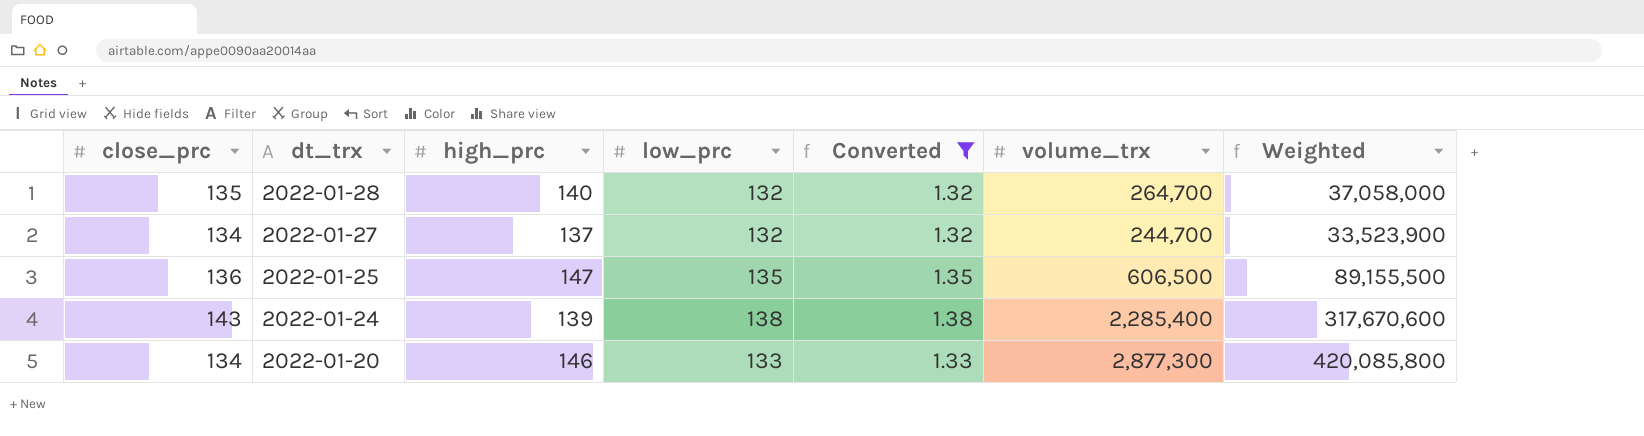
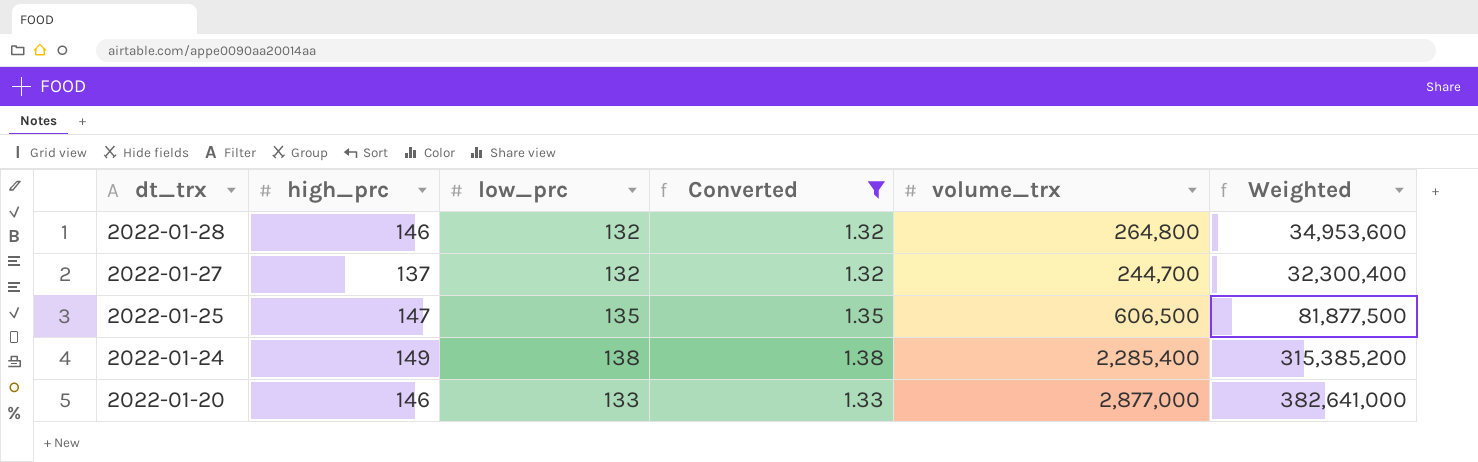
column close_prc | position: 1 -> none
column Weighted | formula: [high_prc] * [volume_trx] -> [low_prc] * [volume_trx]
2022-01-28 | high_prc: 140 -> 146
2022-01-28 | volume_trx: 264,700 -> 264,800
2022-01-24 | high_prc: 139 -> 149
2022-01-20 | volume_trx: 2,877,300 -> 2,877,000

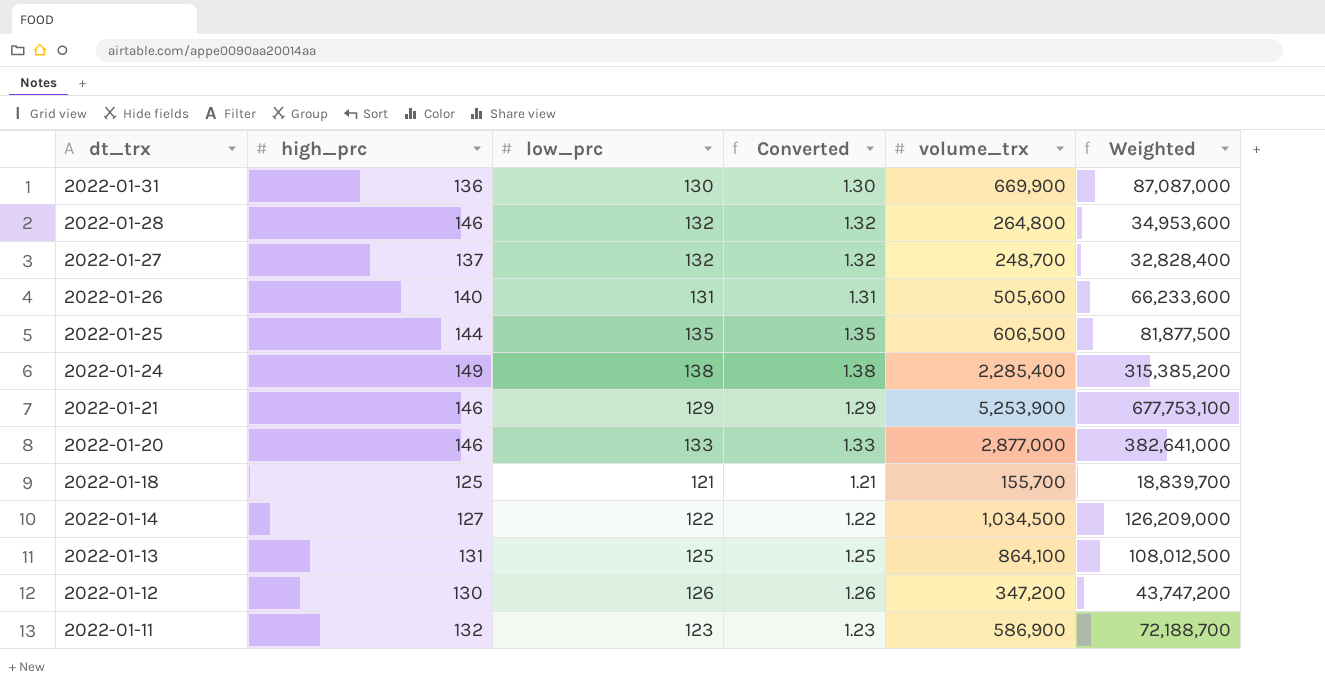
filter: Converted >= 1.32 -> none
2022-01-27 | volume_trx: 244,700 -> 248,700
2022-01-27 | Weighted: 32,300,400 -> 32,828,400
2022-01-25 | high_prc: 147 -> 144

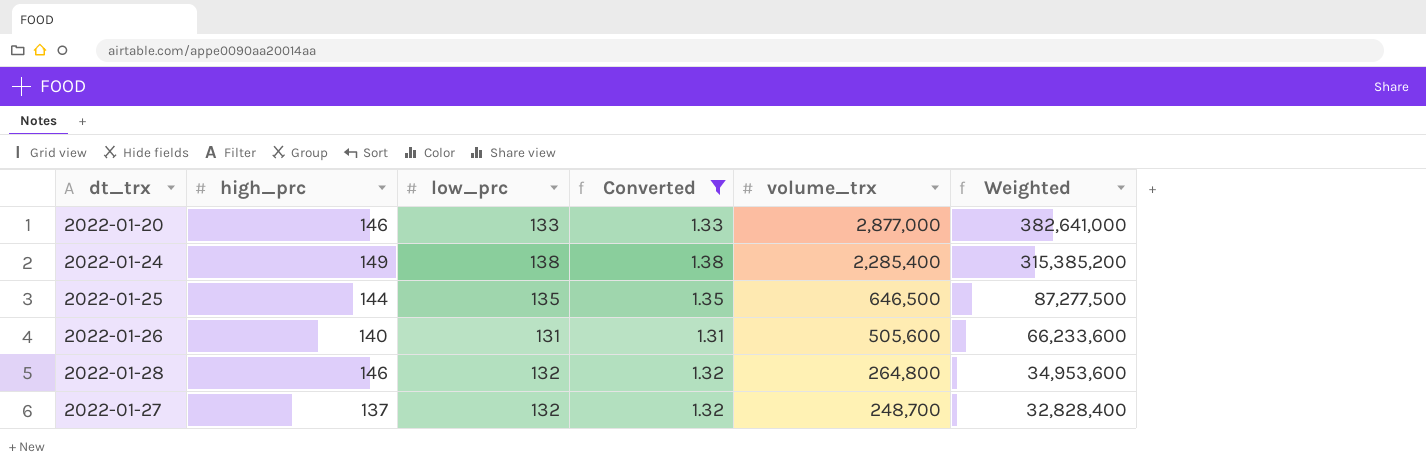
filter: none -> Converted >= 1.31
row order: dt_trx descending -> volume_trx descending
2022-01-25 | volume_trx: 606,500 -> 646,500
2022-01-25 | Weighted: 81,877,500 -> 87,277,500

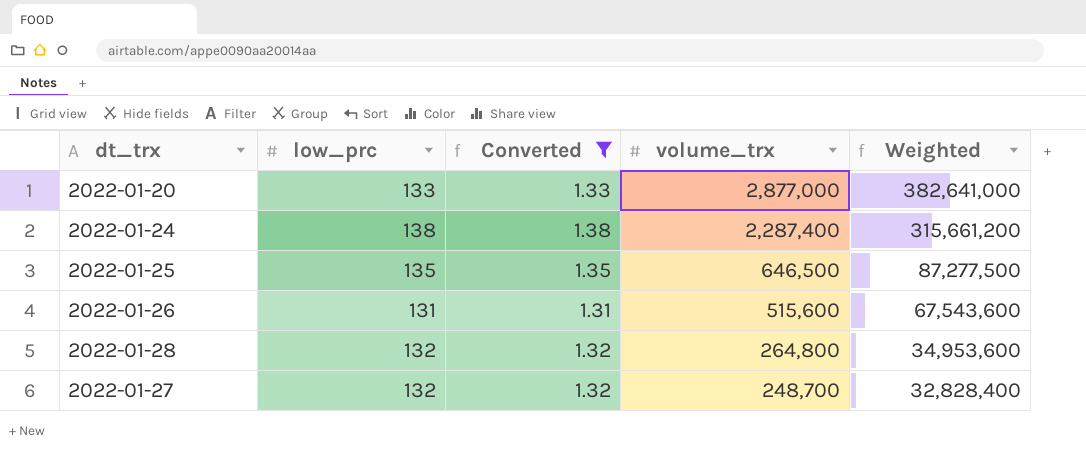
column high_prc | position: 2 -> none
2022-01-24 | volume_trx: 2,285,400 -> 2,287,400
2022-01-24 | Weighted: 315,385,200 -> 315,661,200
2022-01-26 | volume_trx: 505,600 -> 515,600
2022-01-26 | Weighted: 66,233,600 -> 67,543,600

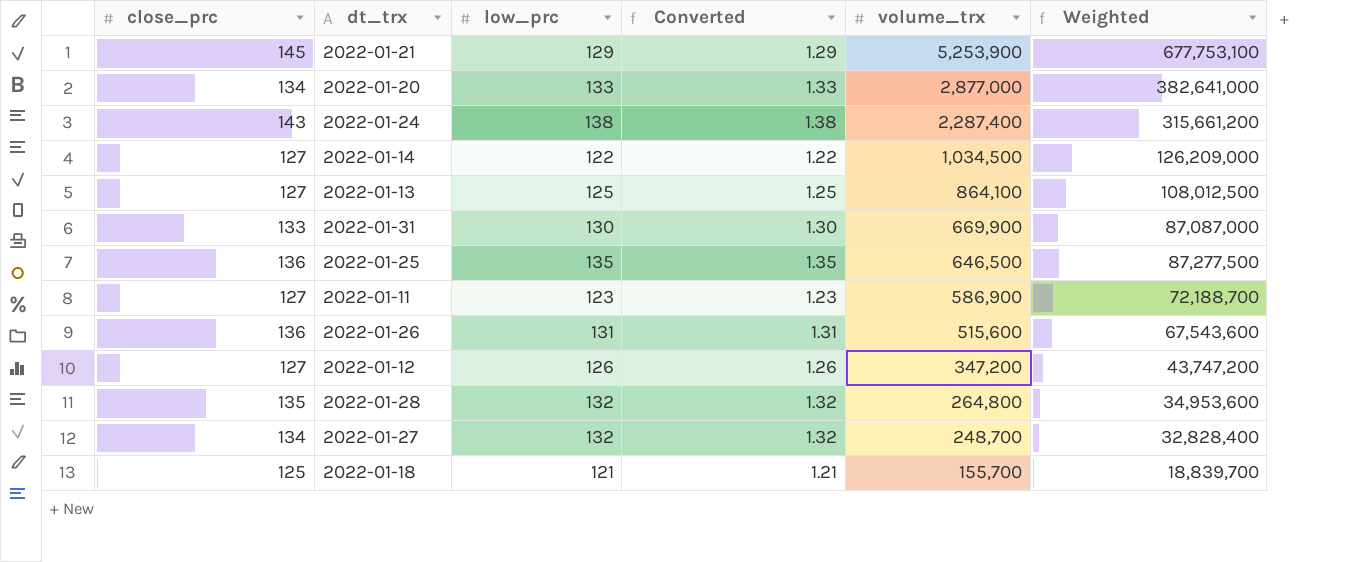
filter: Converted >= 1.31 -> none
column close_prc | position: none -> 1

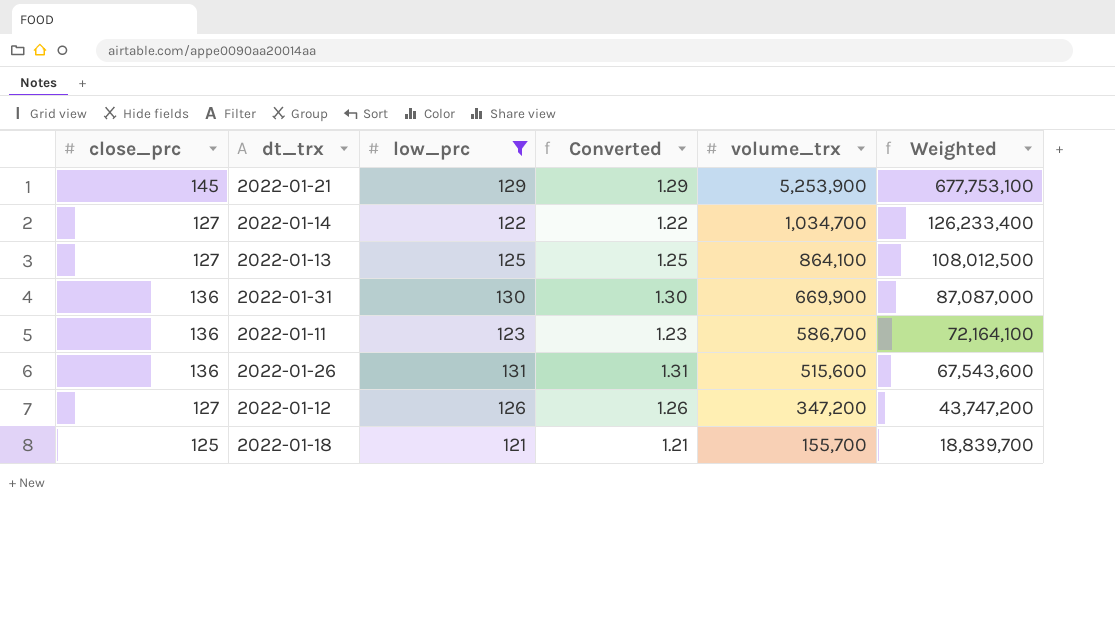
filter: none -> low_prc <= 131
2022-01-14 | volume_trx: 1,034,500 -> 1,034,700
2022-01-14 | Weighted: 126,209,000 -> 126,233,400
2022-01-31 | close_prc: 133 -> 136
2022-01-11 | close_prc: 127 -> 136
2022-01-11 | volume_trx: 586,900 -> 586,700
2022-01-11 | Weighted: 72,188,700 -> 72,164,100

